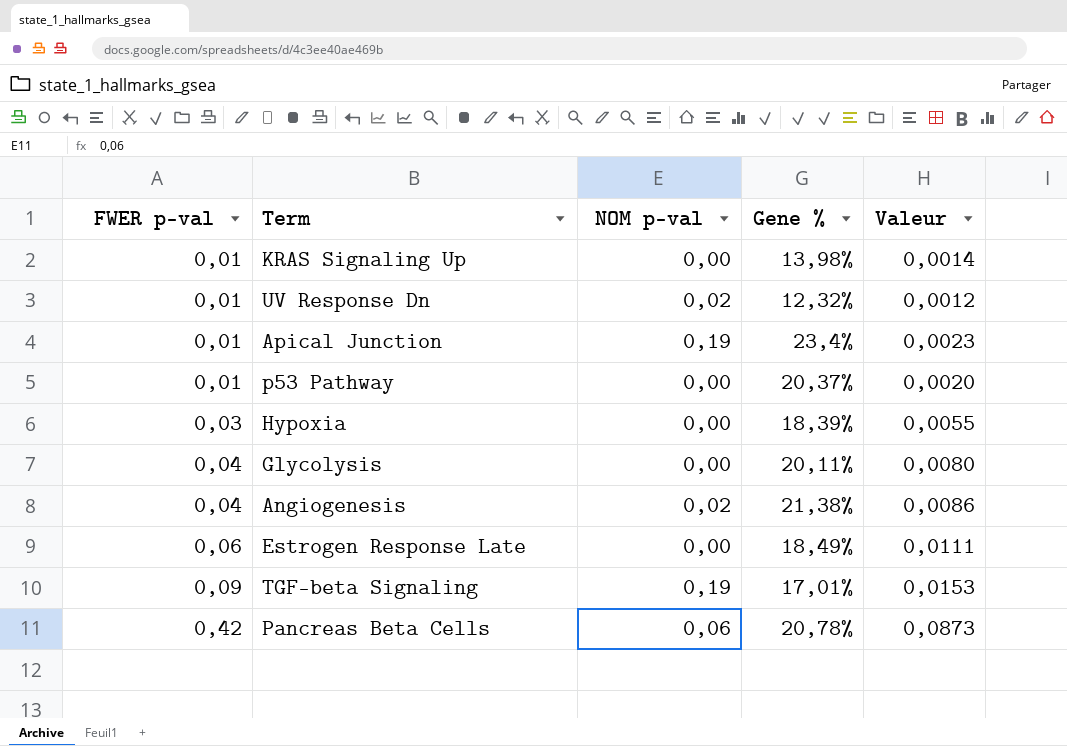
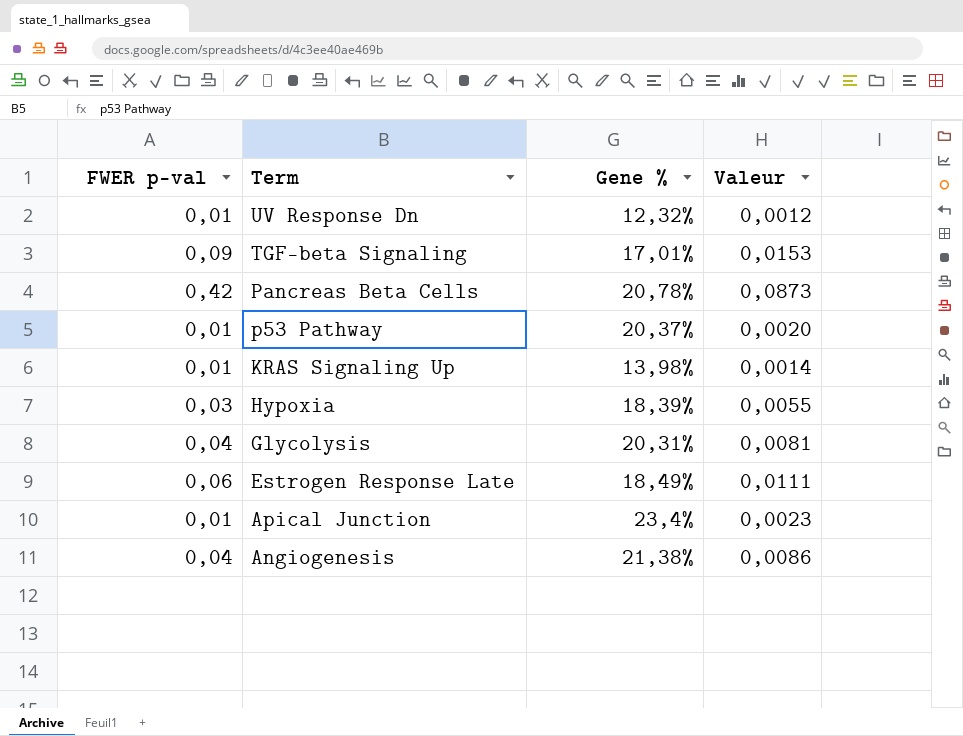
row order: FWER p-val ascending -> Term descending
column NOM p-val | position: 3 -> none
Glycolysis | Gene %: 20,11% -> 20,31%
Glycolysis | Valeur: 0,0080 -> 0,0081

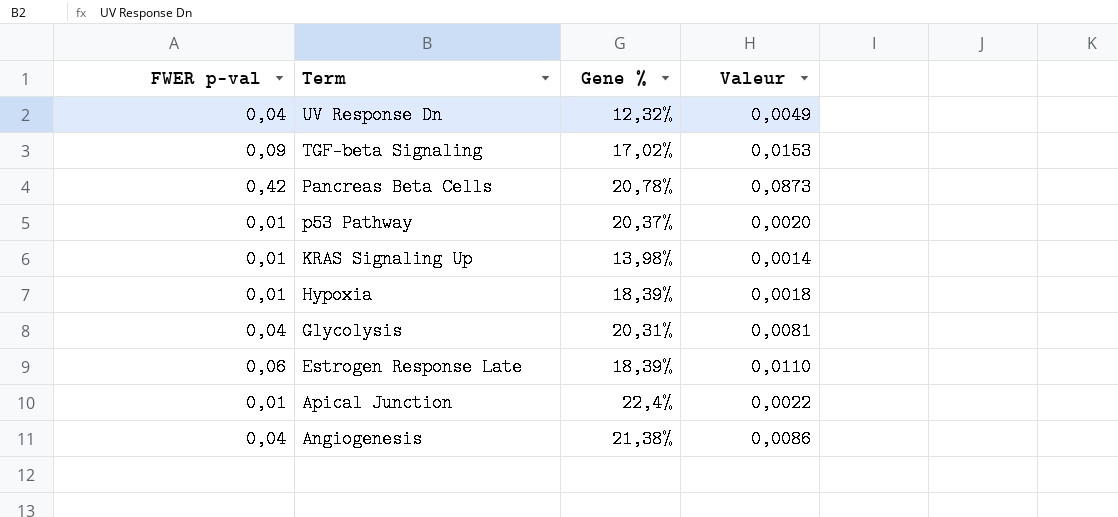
UV Response Dn | FWER p-val: 0,01 -> 0,04
UV Response Dn | Valeur: 0,0012 -> 0,0049
TGF-beta Signaling | Gene %: 17,01% -> 17,02%
Hypoxia | FWER p-val: 0,03 -> 0,01
Hypoxia | Valeur: 0,0055 -> 0,0018
Estrogen Response Late | Gene %: 18,49% -> 18,39%
Estrogen Response Late | Valeur: 0,0111 -> 0,0110
Apical Junction | Gene %: 23,4% -> 22,4%
Apical Junction | Valeur: 0,0023 -> 0,0022

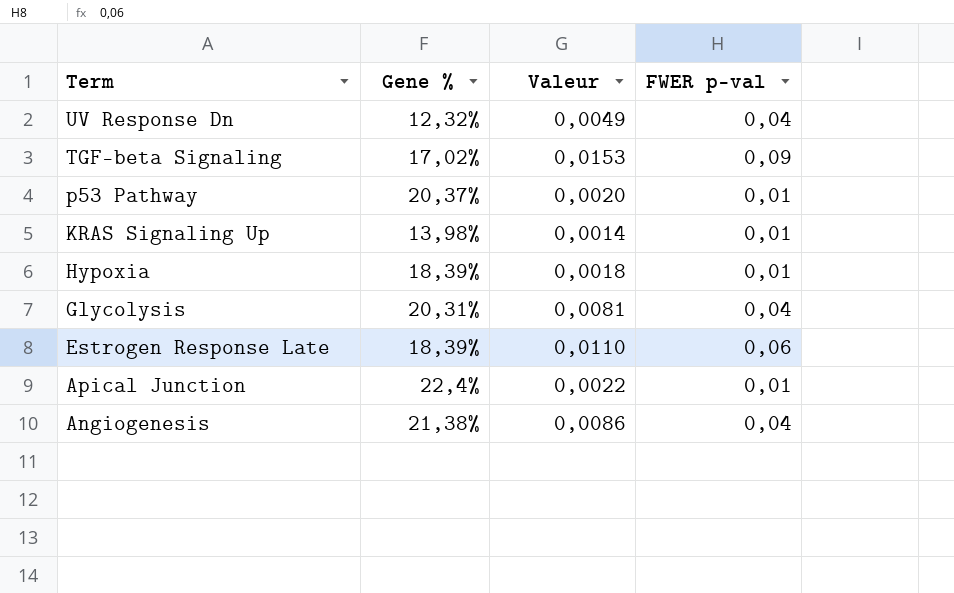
column FWER p-val | position: 1 -> 4
row Pancreas Beta Cells: 0,42 | 20,78% | 0,0873 -> none

